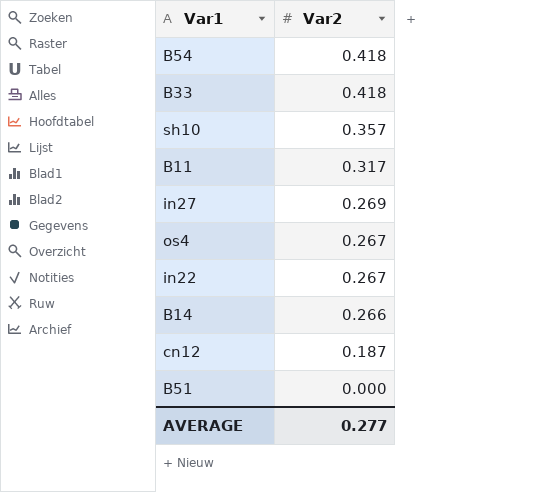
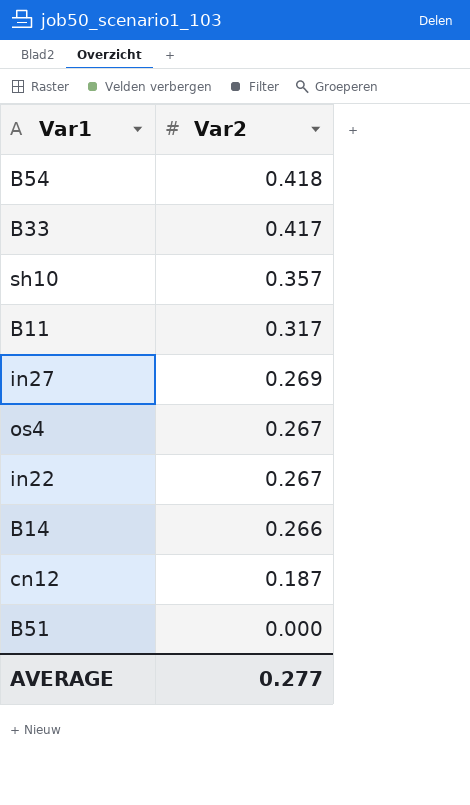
B33 | Var2: 0.418 -> 0.417

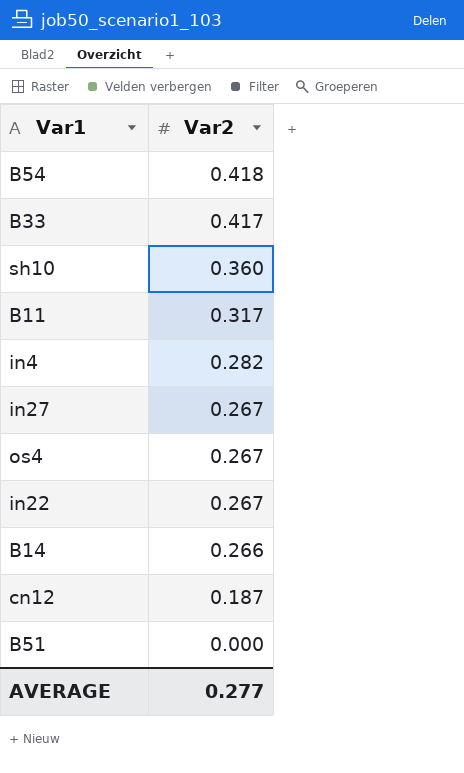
sh10 | Var2: 0.357 -> 0.360
row in4: none -> 0.282
in27 | Var2: 0.269 -> 0.267

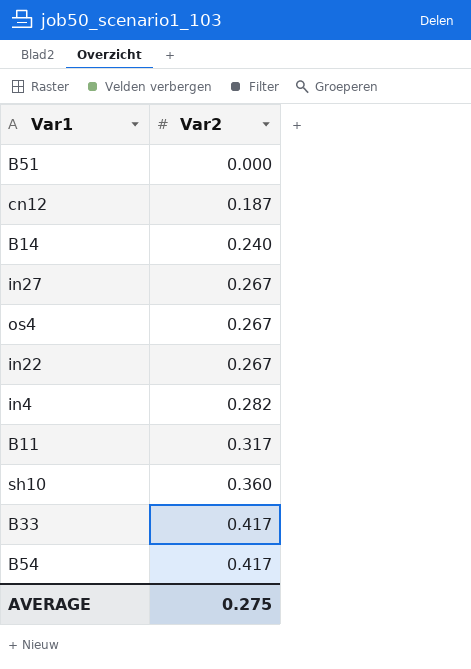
row order: Var2 descending -> Var2 ascending
B14 | Var2: 0.266 -> 0.240
B54 | Var2: 0.418 -> 0.417
AVERAGE | Var2: 0.277 -> 0.275

